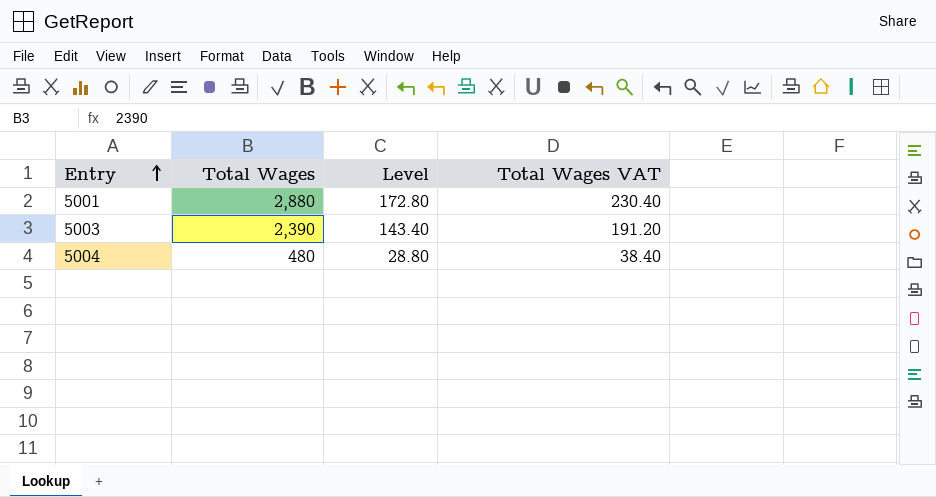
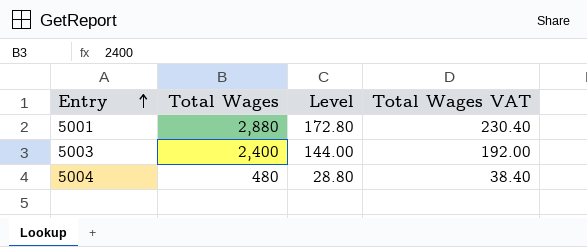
5003 | Total Wages: 2,390 -> 2,400
5003 | Level: 143.40 -> 144.00
5003 | Total Wages VAT: 191.20 -> 192.00

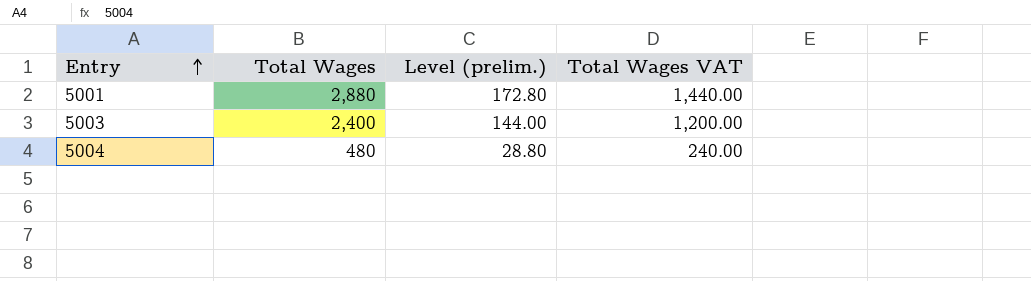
column name: Level -> Level (prelim.)
column Total Wages VAT | formula: [Total Wages] * 0.08 -> [Total Wages] * 0.5

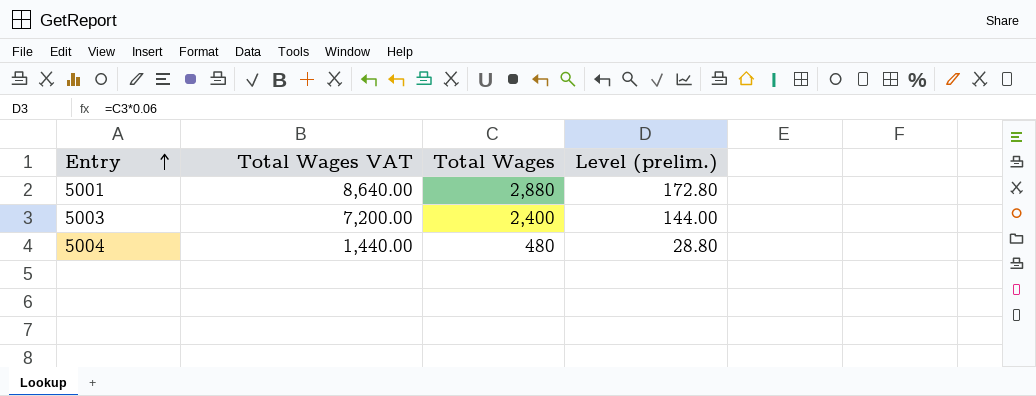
column Total Wages VAT | formula: [Total Wages] * 0.5 -> [Total Wages] * 3
column Total Wages VAT | position: 4 -> 2

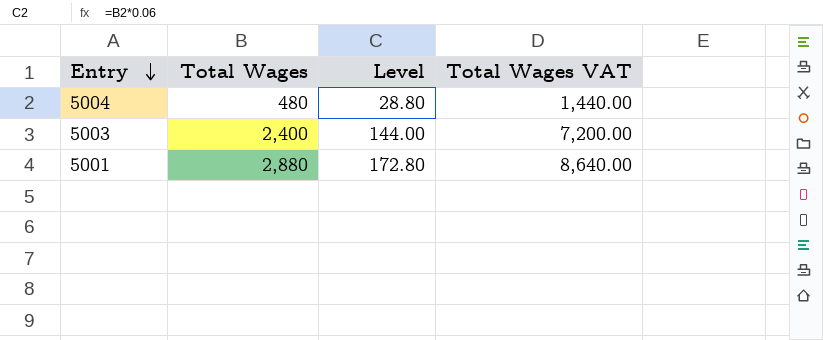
row order: Entry ascending -> Entry descending
column name: Level (prelim.) -> Level
column Total Wages VAT | position: 2 -> 4

